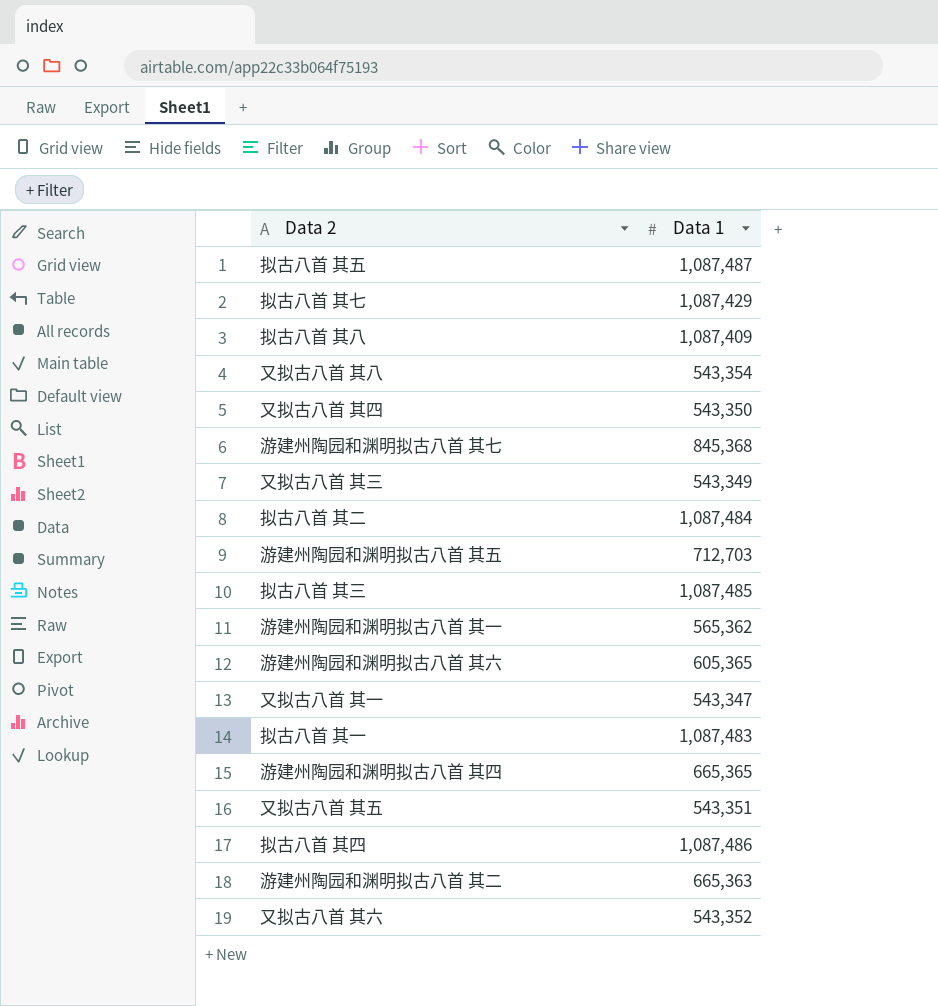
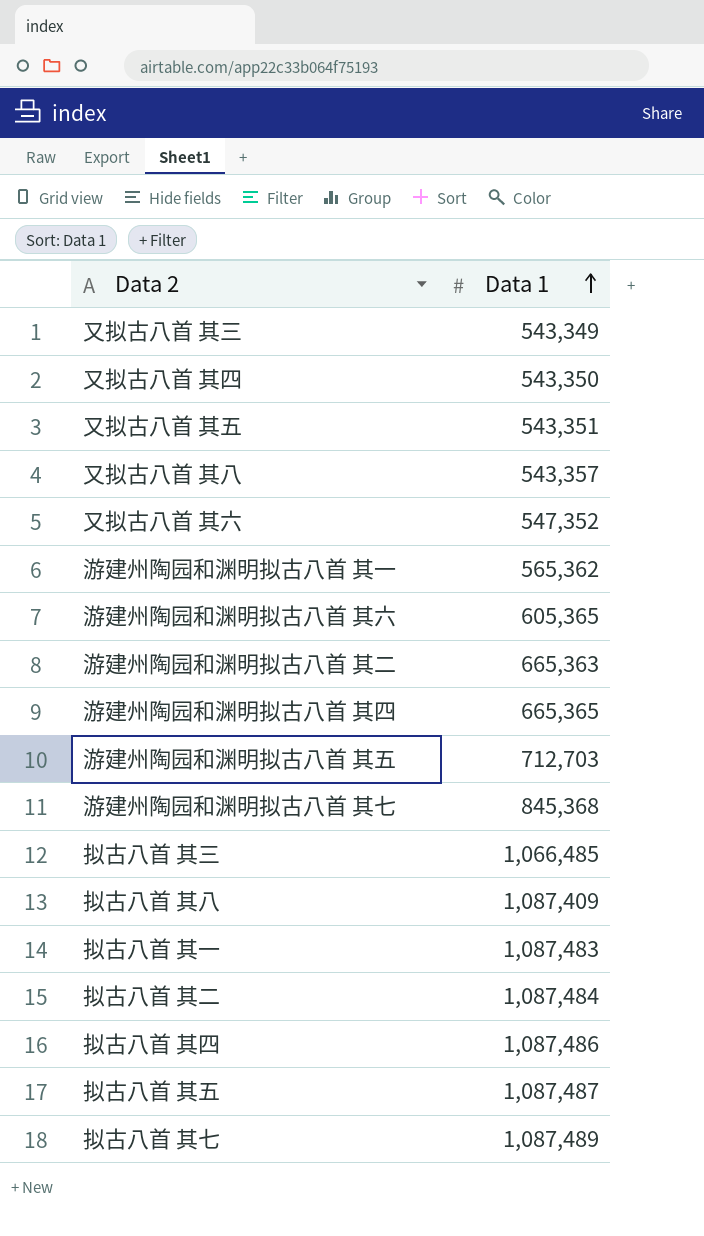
row order: none -> Data 1 ascending
row 又拟古八首 其一: 543,347 -> none
又拟古八首 其八 | Data 1: 543,354 -> 543,357
又拟古八首 其六 | Data 1: 543,352 -> 547,352
拟古八首 其三 | Data 1: 1,087,485 -> 1,066,485
拟古八首 其七 | Data 1: 1,087,429 -> 1,087,489

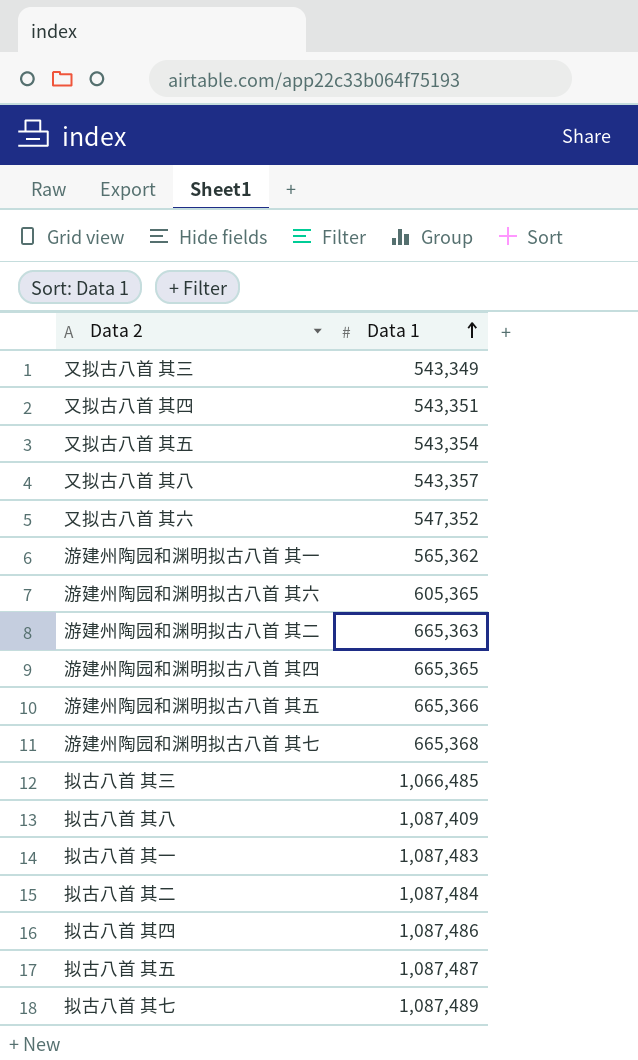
又拟古八首 其四 | Data 1: 543,350 -> 543,351
又拟古八首 其五 | Data 1: 543,351 -> 543,354
游建州陶园和渊明拟古八首 其五 | Data 1: 712,703 -> 665,366
游建州陶园和渊明拟古八首 其七 | Data 1: 845,368 -> 665,368

